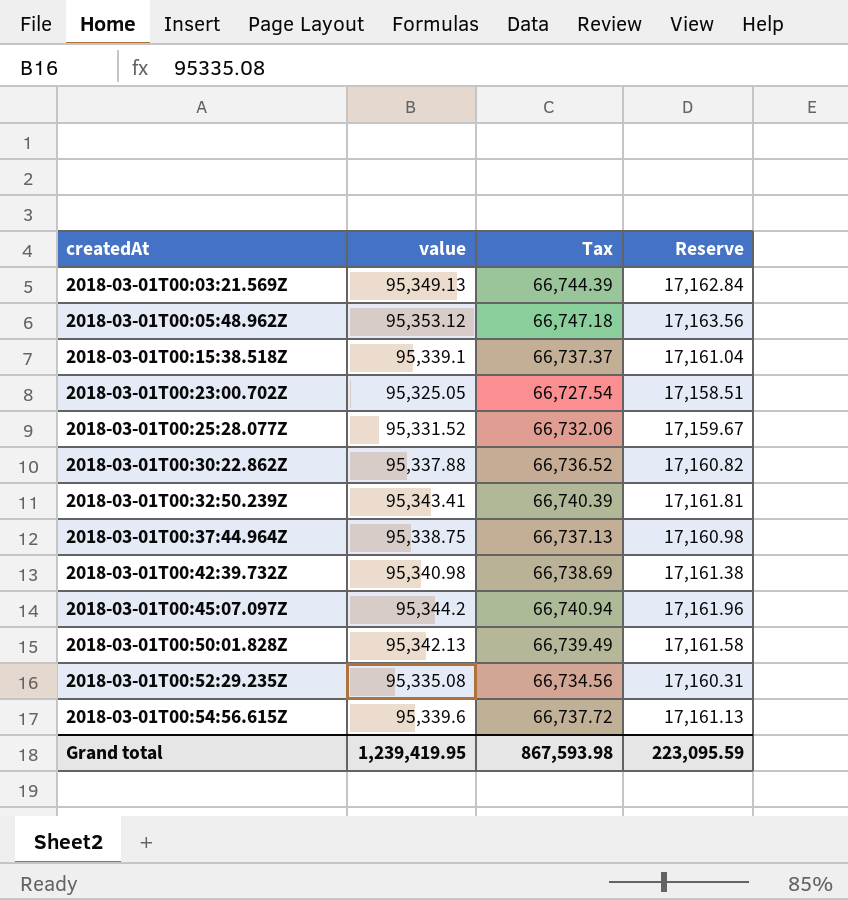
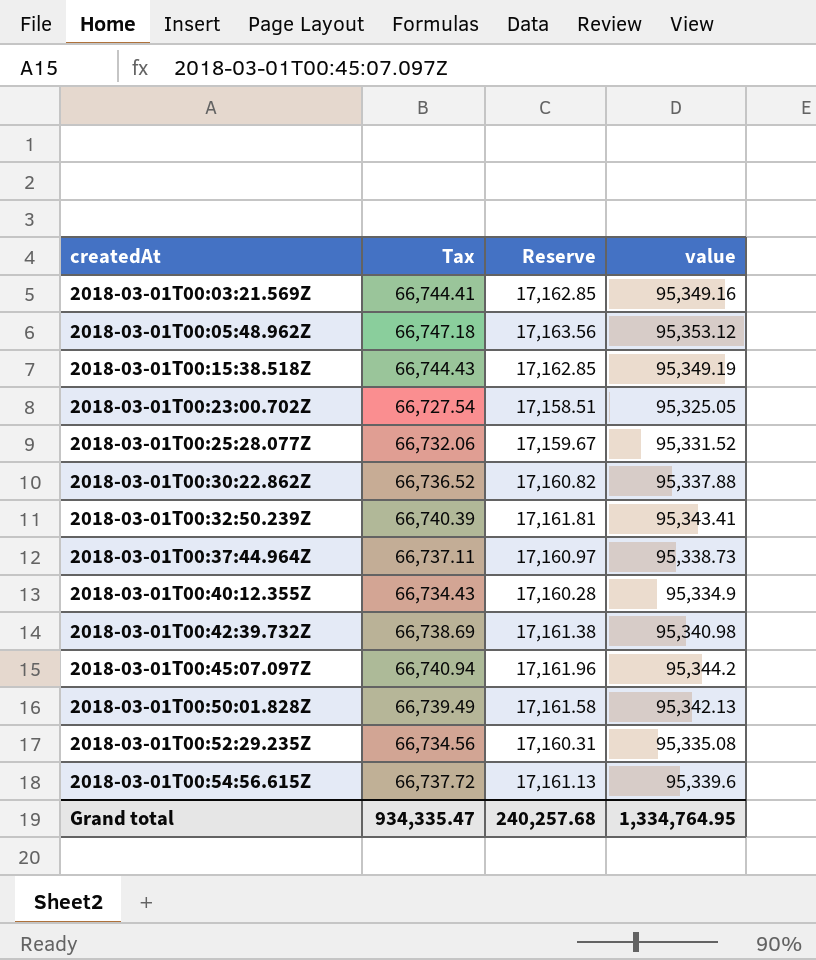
column value | position: 2 -> 4
2018-03-01T00:03:21.569Z | Tax: 66,744.39 -> 66,744.41
2018-03-01T00:03:21.569Z | Reserve: 17,162.84 -> 17,162.85
2018-03-01T00:03:21.569Z | value: 95,349.13 -> 95,349.16
2018-03-01T00:15:38.518Z | Tax: 66,737.37 -> 66,744.43
2018-03-01T00:15:38.518Z | Reserve: 17,161.04 -> 17,162.85
2018-03-01T00:15:38.518Z | value: 95,339.1 -> 95,349.19
2018-03-01T00:37:44.964Z | Tax: 66,737.13 -> 66,737.11
2018-03-01T00:37:44.964Z | Reserve: 17,160.98 -> 17,160.97
2018-03-01T00:37:44.964Z | value: 95,338.75 -> 95,338.73
row 2018-03-01T00:40:12.355Z: none -> 66,734.43 | 17,160.28 | 95,334.9
Grand total | Tax: 867,593.98 -> 934,335.47
Grand total | Reserve: 223,095.59 -> 240,257.68
Grand total | value: 1,239,419.95 -> 1,334,764.95

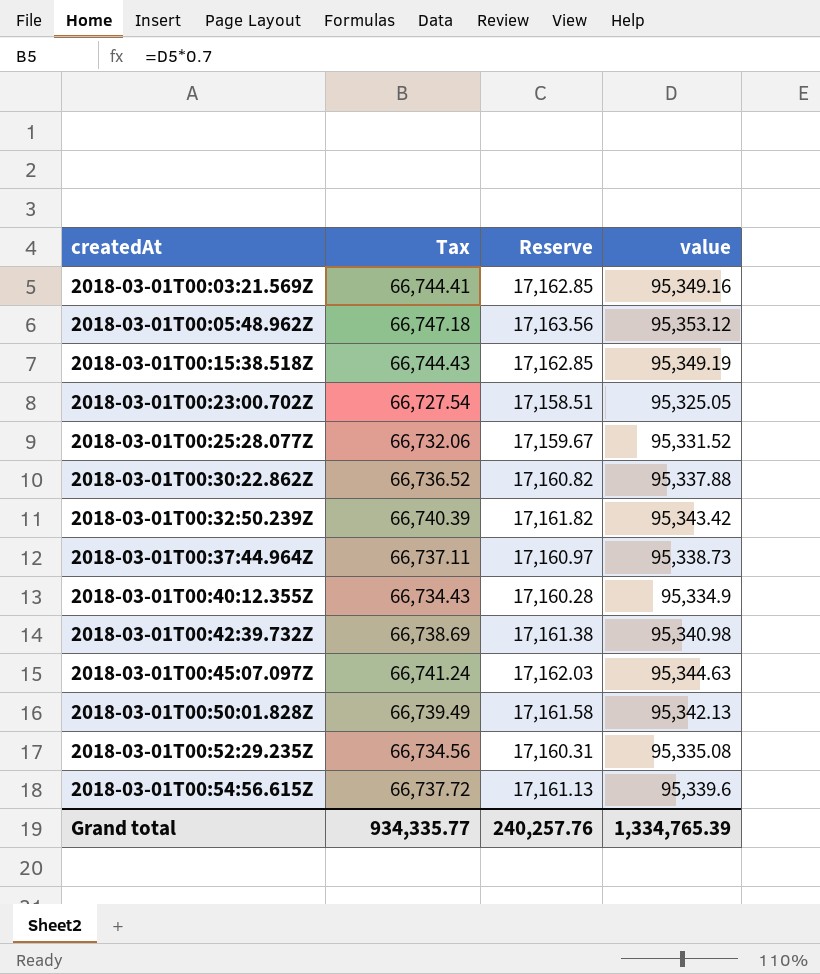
2018-03-01T00:32:50.239Z | Reserve: 17,161.81 -> 17,161.82
2018-03-01T00:32:50.239Z | value: 95,343.41 -> 95,343.42
2018-03-01T00:45:07.097Z | Tax: 66,740.94 -> 66,741.24
2018-03-01T00:45:07.097Z | Reserve: 17,161.96 -> 17,162.03
2018-03-01T00:45:07.097Z | value: 95,344.2 -> 95,344.63
Grand total | Tax: 934,335.47 -> 934,335.77
Grand total | Reserve: 240,257.68 -> 240,257.76
Grand total | value: 1,334,764.95 -> 1,334,765.39

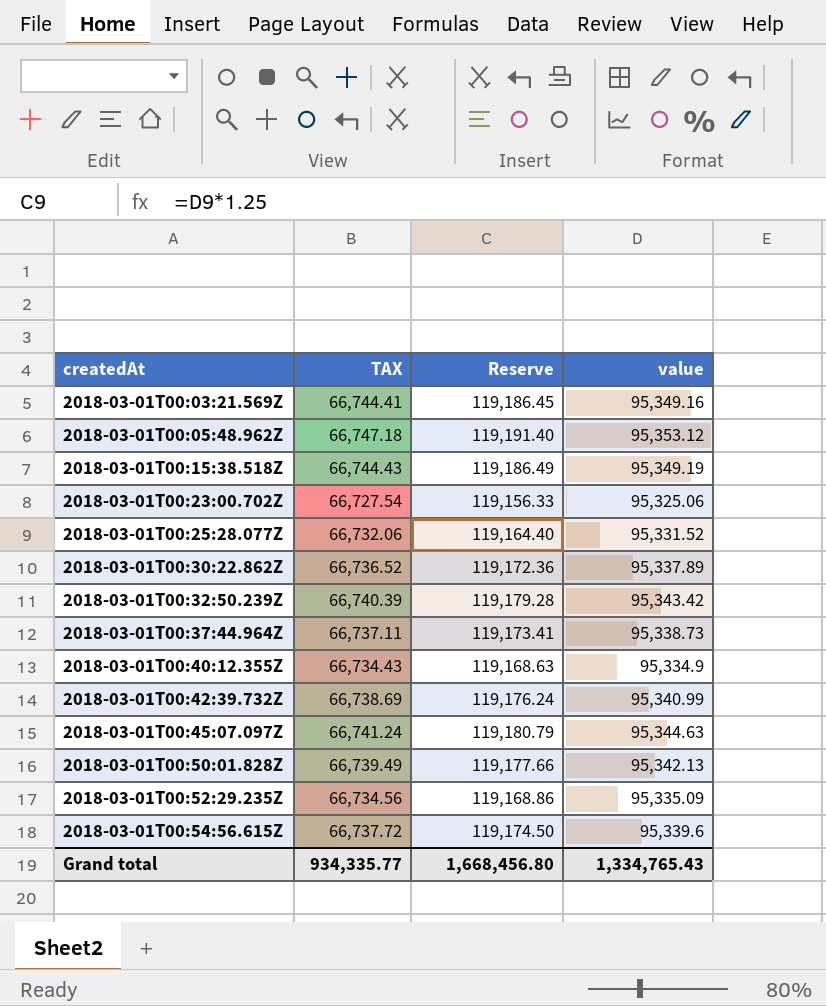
column name: Tax -> TAX
column Reserve | formula: [value] * 0.18 -> [value] * 1.25
2018-03-01T00:23:00.702Z | value: 95,325.05 -> 95,325.06
2018-03-01T00:30:22.862Z | value: 95,337.88 -> 95,337.89
2018-03-01T00:42:39.732Z | value: 95,340.98 -> 95,340.99
2018-03-01T00:52:29.235Z | value: 95,335.08 -> 95,335.09
Grand total | Reserve: 240,257.76 -> 1,668,456.80
Grand total | value: 1,334,765.39 -> 1,334,765.43

